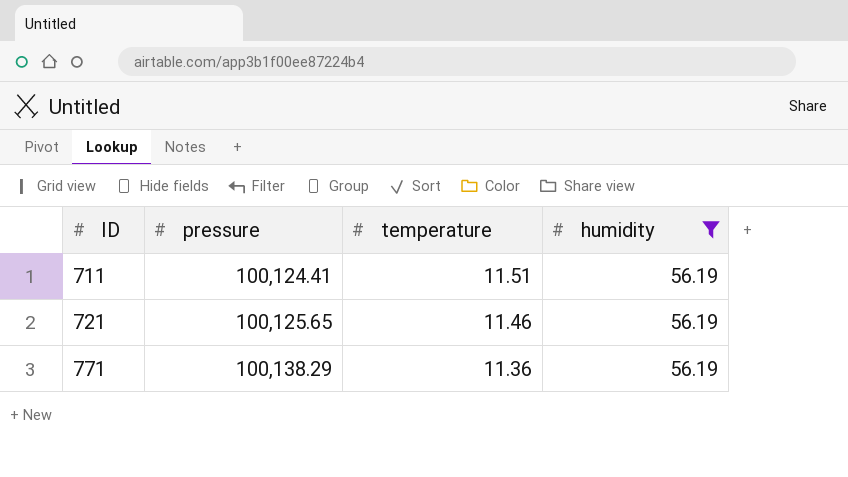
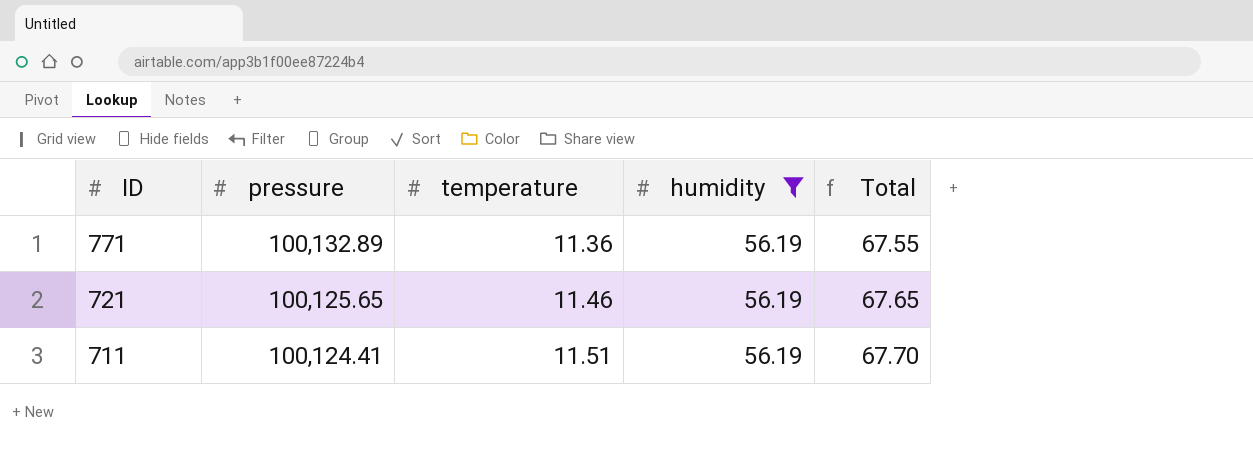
row order: ID ascending -> ID descending
column Total | formula: none -> [temperature] + [humidity]
771 | pressure: 100,138.29 -> 100,132.89

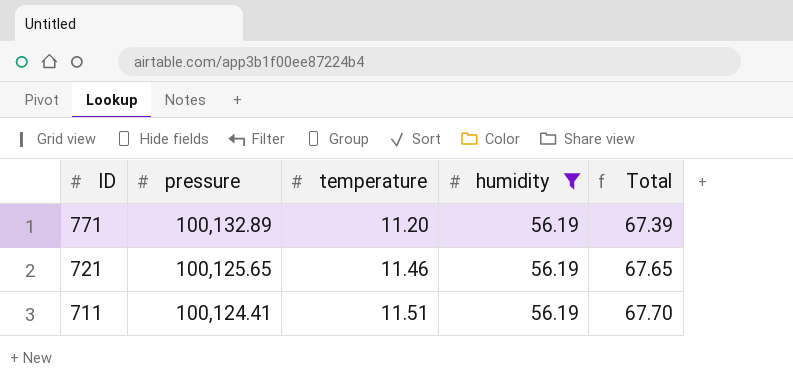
771 | temperature: 11.36 -> 11.20
771 | Total: 67.55 -> 67.39

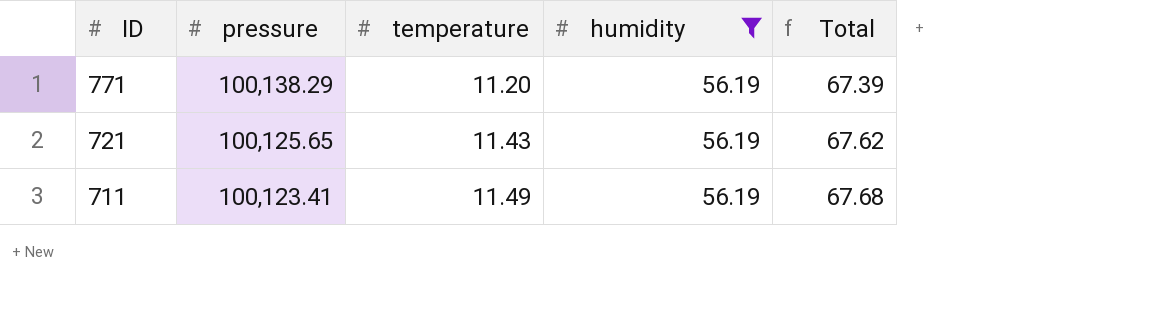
771 | pressure: 100,132.89 -> 100,138.29
721 | temperature: 11.46 -> 11.43
721 | Total: 67.65 -> 67.62
711 | pressure: 100,124.41 -> 100,123.41
711 | temperature: 11.51 -> 11.49
711 | Total: 67.70 -> 67.68

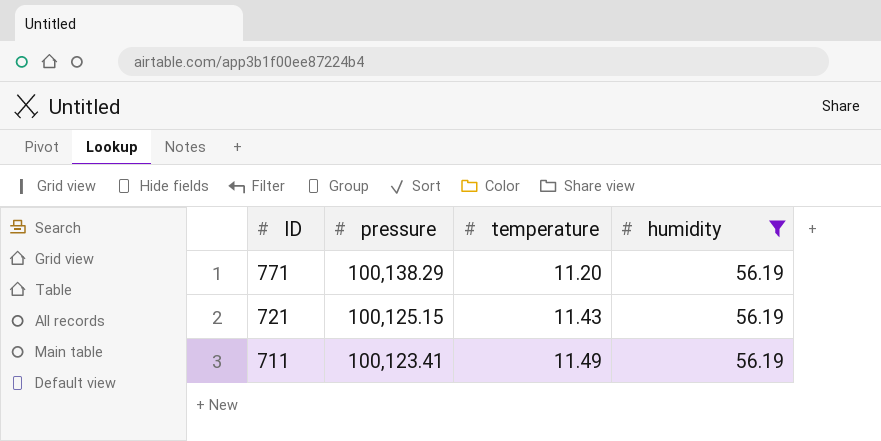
column Total | formula: [temperature] + [humidity] -> none
721 | pressure: 100,125.65 -> 100,125.15

